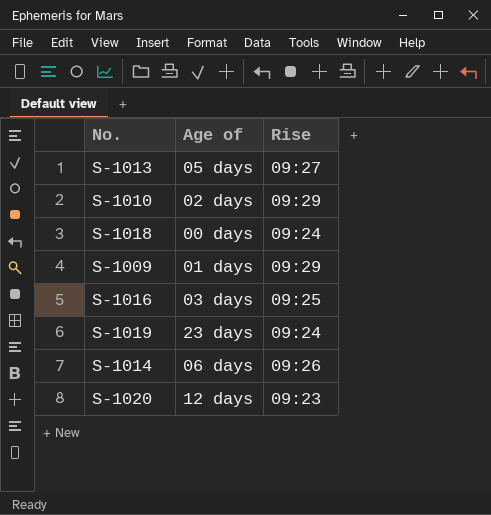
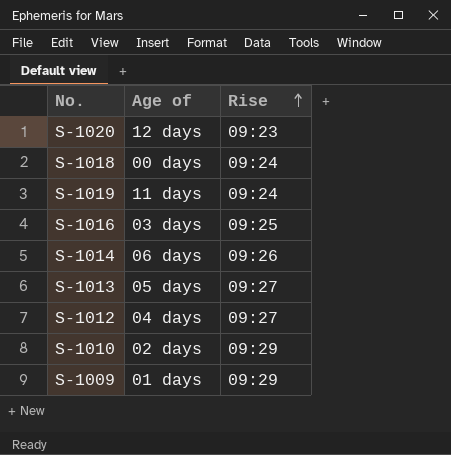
row order: none -> Rise ascending
S-1019 | Age of: 23 days -> 11 days
row S-1012: none -> 04 days | 09:27

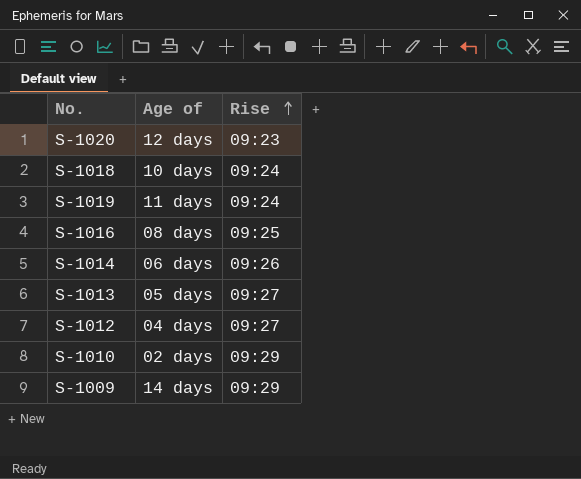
S-1018 | Age of: 00 days -> 10 days
S-1016 | Age of: 03 days -> 08 days
S-1009 | Age of: 01 days -> 14 days

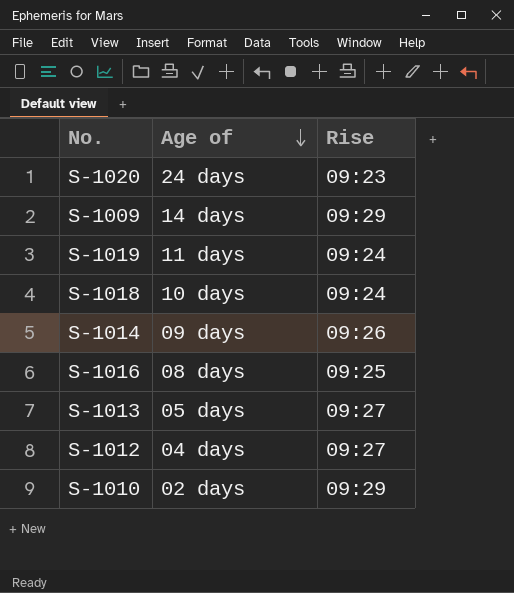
row order: Rise ascending -> Age of descending
S-1020 | Age of: 12 days -> 24 days
S-1014 | Age of: 06 days -> 09 days

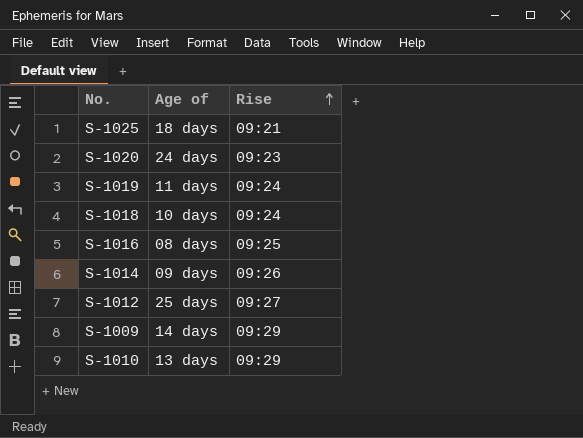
row order: Age of descending -> Rise ascending
row S-1013: 05 days | 09:27 -> none
row S-1025: none -> 18 days | 09:21
S-1012 | Age of: 04 days -> 25 days
S-1010 | Age of: 02 days -> 13 days

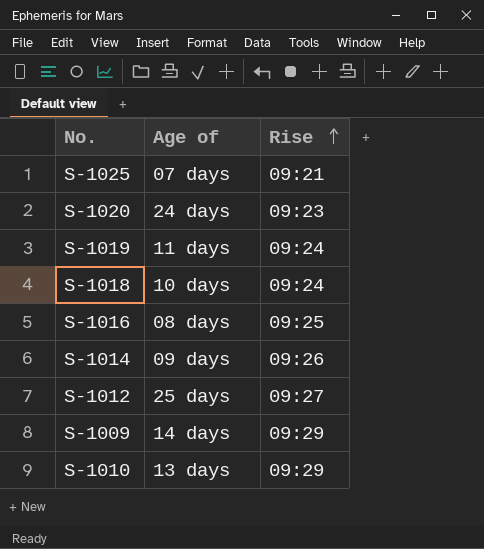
S-1025 | Age of: 18 days -> 07 days

